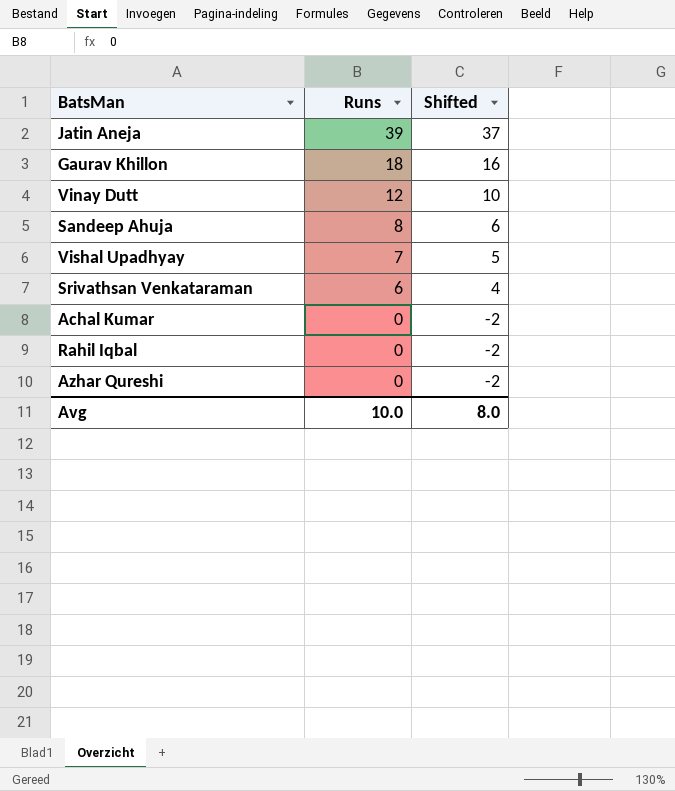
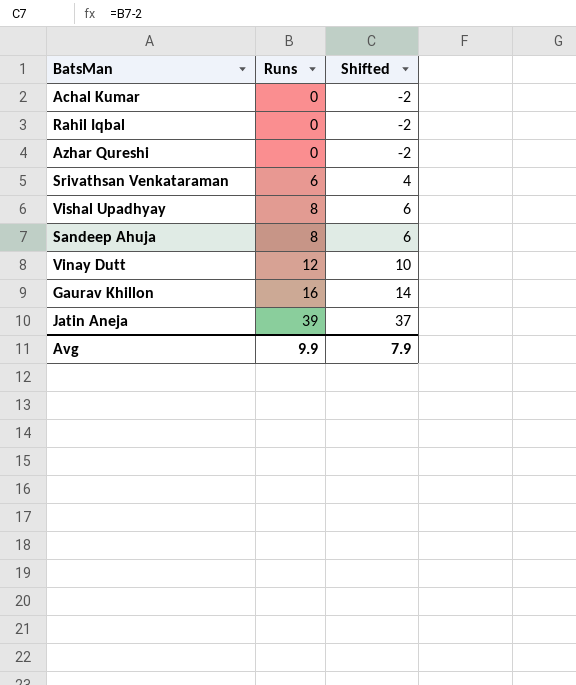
row order: Runs descending -> Runs ascending
Vishal Upadhyay | Runs: 7 -> 8
Vishal Upadhyay | Shifted: 5 -> 6
Gaurav Khillon | Runs: 18 -> 16
Gaurav Khillon | Shifted: 16 -> 14
Avg | Runs: 10.0 -> 9.9
Avg | Shifted: 8.0 -> 7.9

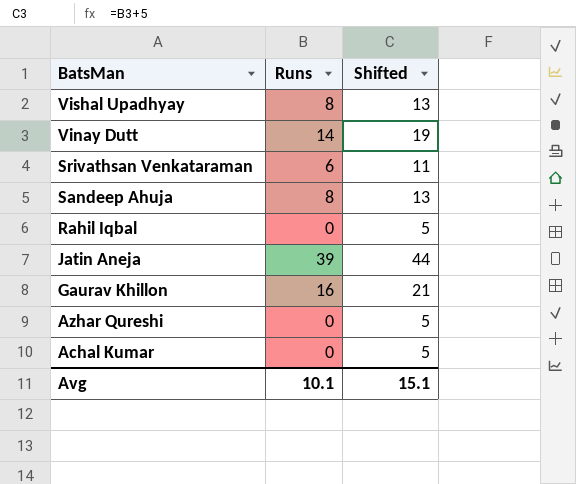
row order: Runs ascending -> BatsMan descending
column Shifted | formula: [Runs] - 2 -> [Runs] + 5
Vinay Dutt | Runs: 12 -> 14
Avg | Runs: 9.9 -> 10.1
Avg | Shifted: 7.9 -> 15.1

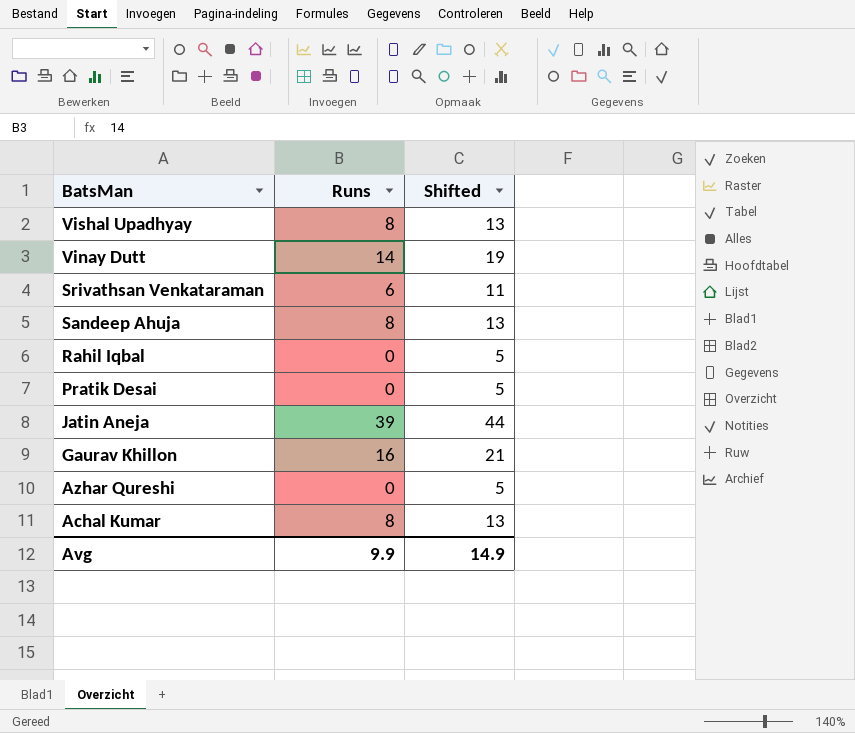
row Pratik Desai: none -> 0 | 5
Achal Kumar | Runs: 0 -> 8
Achal Kumar | Shifted: 5 -> 13
Avg | Runs: 10.1 -> 9.9
Avg | Shifted: 15.1 -> 14.9

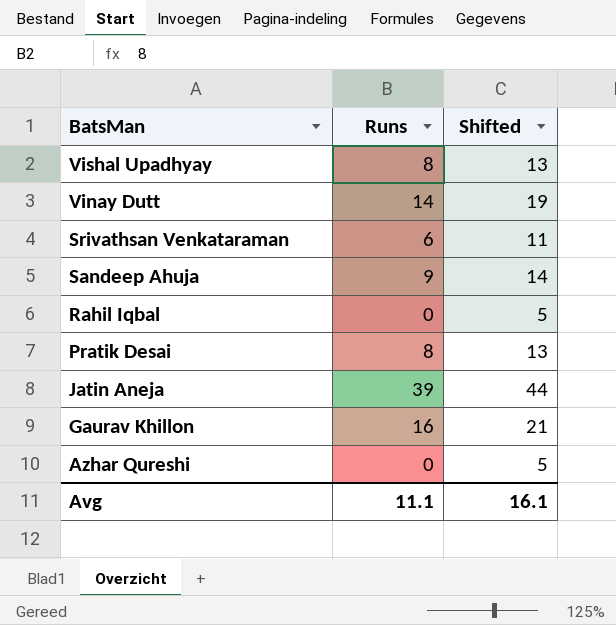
row Achal Kumar: 8 | 13 -> none
Sandeep Ahuja | Runs: 8 -> 9
Sandeep Ahuja | Shifted: 13 -> 14
Pratik Desai | Runs: 0 -> 8
Pratik Desai | Shifted: 5 -> 13
Avg | Runs: 9.9 -> 11.1
Avg | Shifted: 14.9 -> 16.1

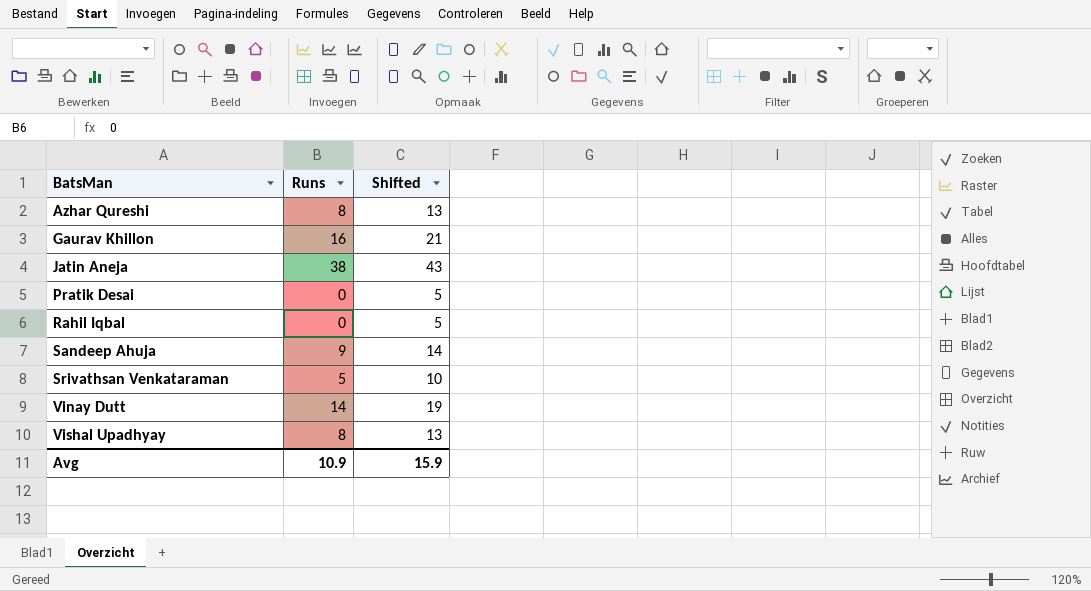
row order: BatsMan descending -> BatsMan ascending
Azhar Qureshi | Runs: 0 -> 8
Azhar Qureshi | Shifted: 5 -> 13
Jatin Aneja | Runs: 39 -> 38
Jatin Aneja | Shifted: 44 -> 43
Pratik Desai | Runs: 8 -> 0
Pratik Desai | Shifted: 13 -> 5
Srivathsan Venkataraman | Runs: 6 -> 5
Srivathsan Venkataraman | Shifted: 11 -> 10
Avg | Runs: 11.1 -> 10.9
Avg | Shifted: 16.1 -> 15.9

